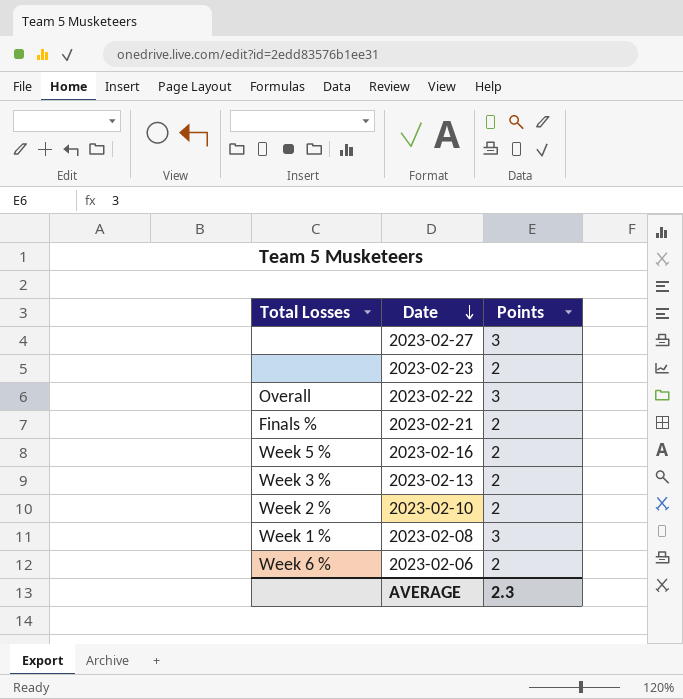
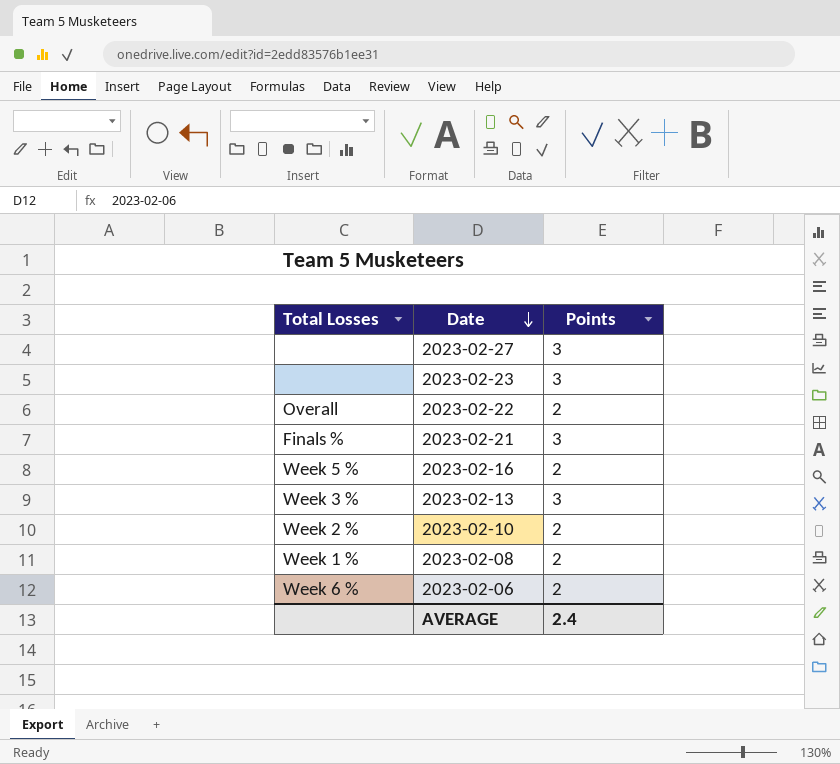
2023-02-23 | Points: 2 -> 3
2023-02-22 | Points: 3 -> 2
2023-02-21 | Points: 2 -> 3
2023-02-13 | Points: 2 -> 3
2023-02-08 | Points: 3 -> 2
AVERAGE | Points: 2.3 -> 2.4

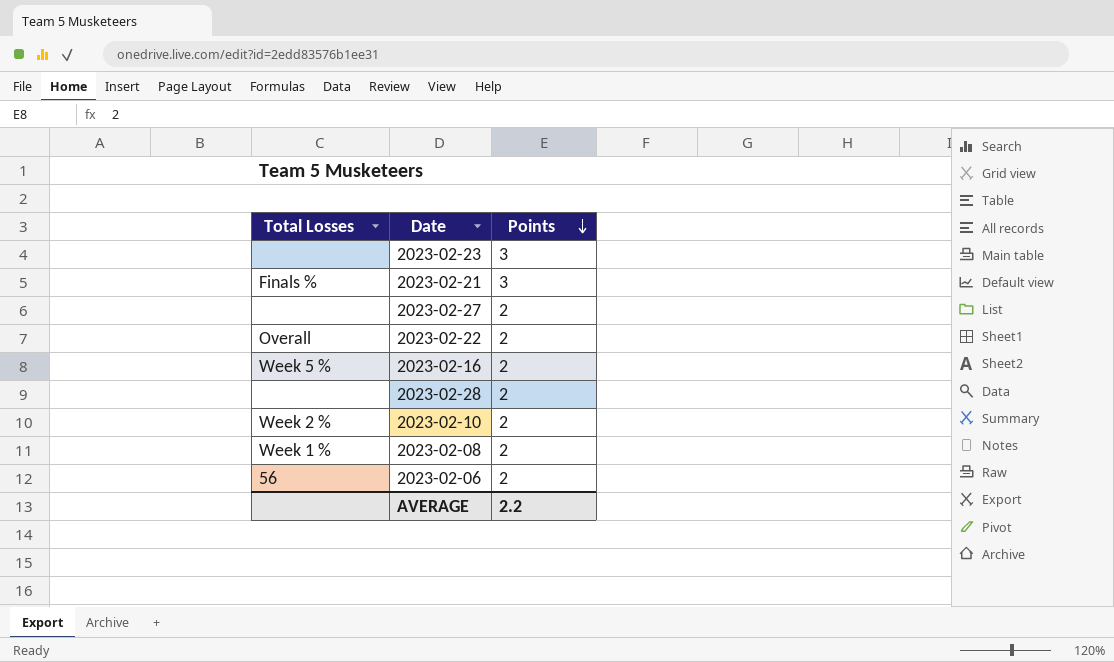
row order: Date descending -> Points descending
row 2023-02-13: Week 3 % | 3 -> none
2023-02-27 | Points: 3 -> 2
row 2023-02-28: none -> none | 2
2023-02-06 | Total Losses: Week 6 % -> 56
AVERAGE | Points: 2.4 -> 2.2

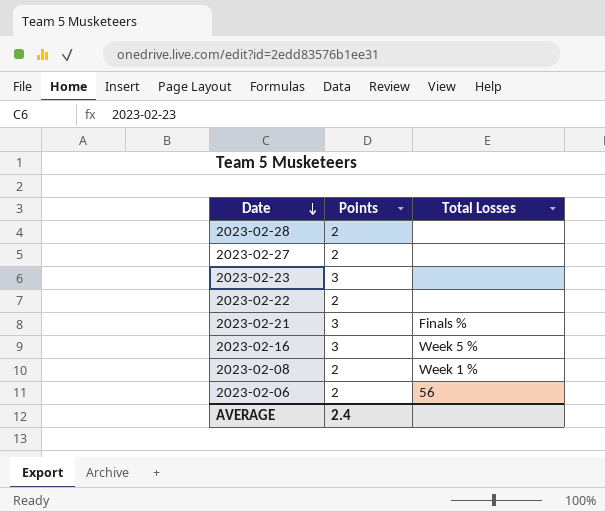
row order: Points descending -> Date descending
column Total Losses | position: 1 -> 3
row 2023-02-10: Week 2 % | 2 -> none
2023-02-22 | Total Losses: Overall -> none
2023-02-16 | Points: 2 -> 3
AVERAGE | Points: 2.2 -> 2.4

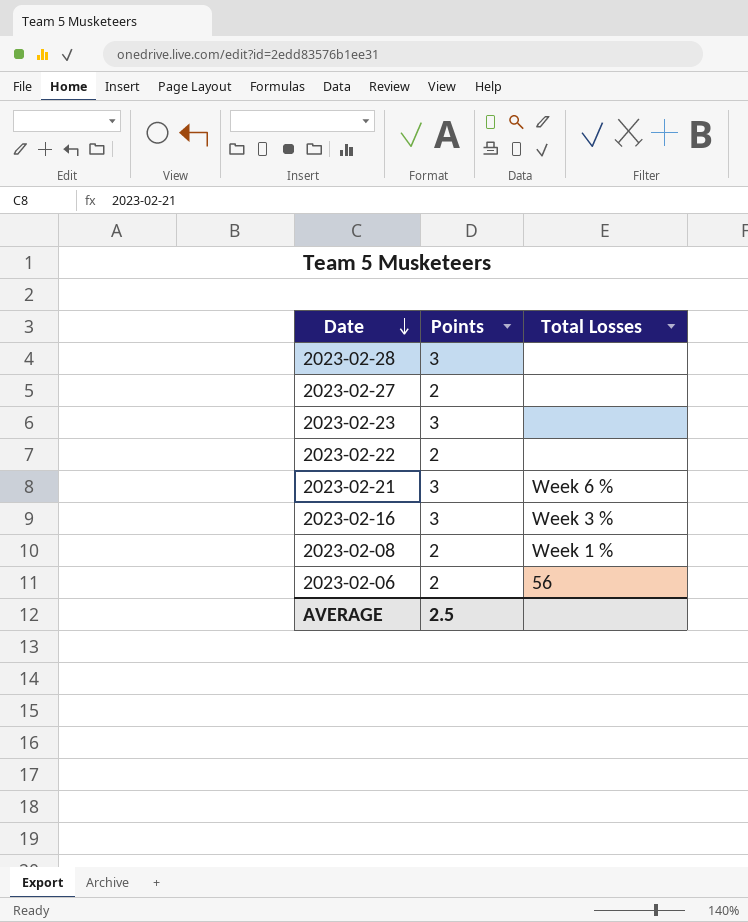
2023-02-28 | Points: 2 -> 3
2023-02-21 | Total Losses: Finals % -> Week 6 %
2023-02-16 | Total Losses: Week 5 % -> Week 3 %
AVERAGE | Points: 2.4 -> 2.5

